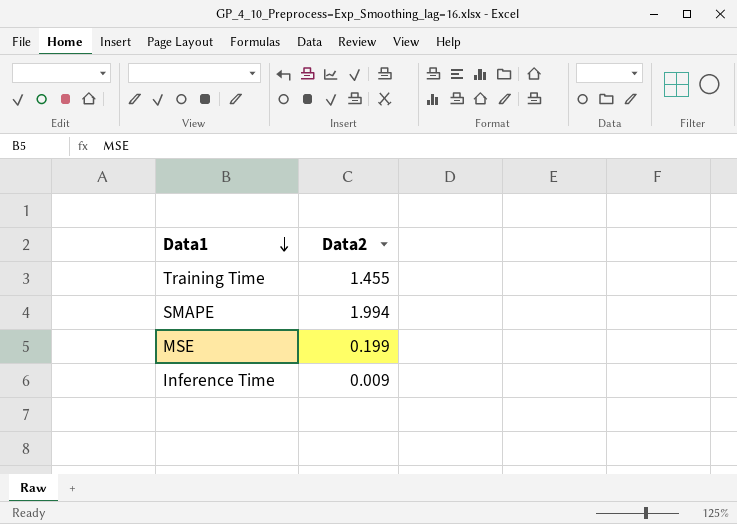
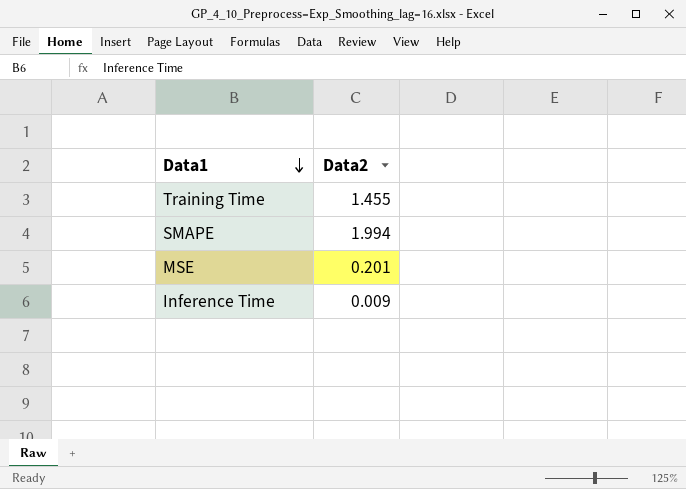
MSE | Data2: 0.199 -> 0.201

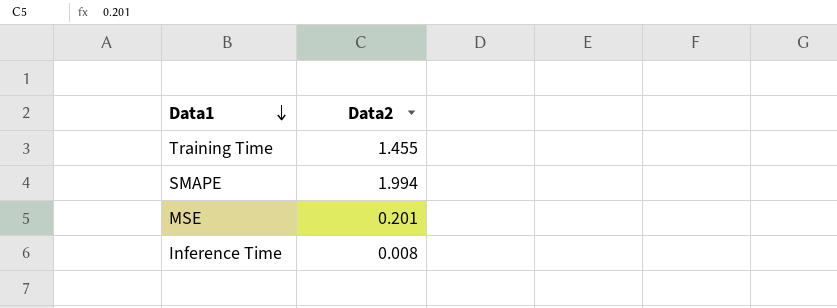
Inference Time | Data2: 0.009 -> 0.008

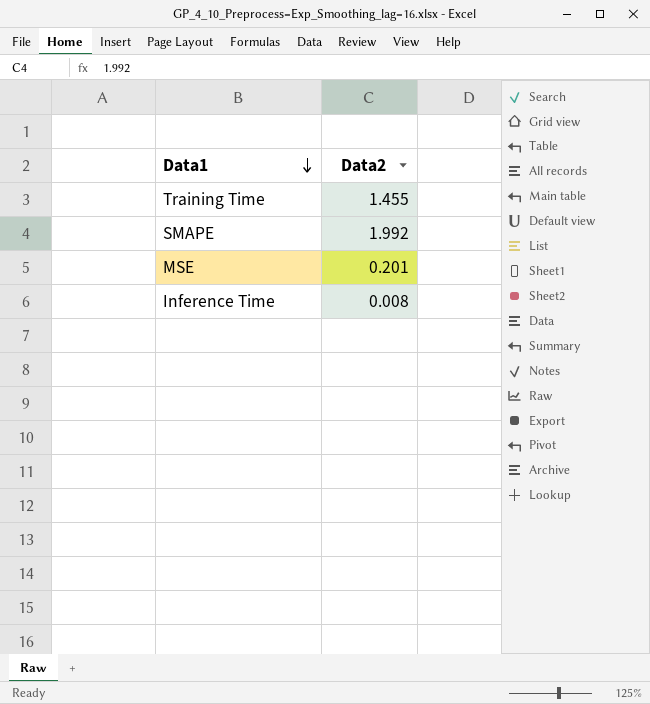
SMAPE | Data2: 1.994 -> 1.992

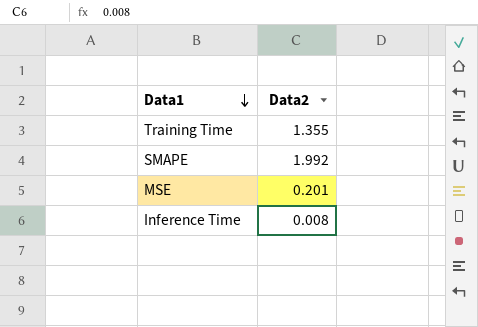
Training Time | Data2: 1.455 -> 1.355

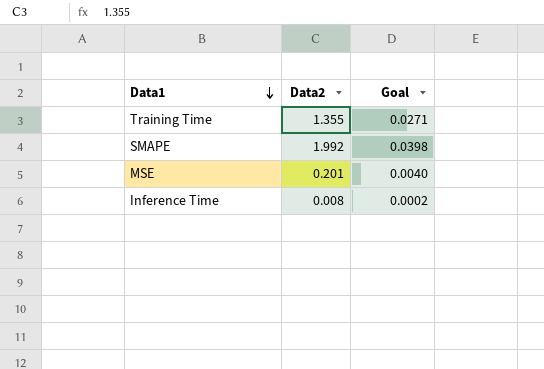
column Goal | formula: none -> [Data2] * 0.02

